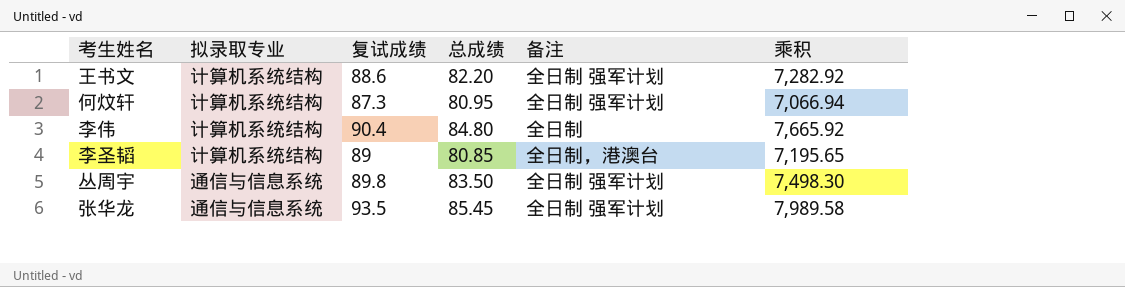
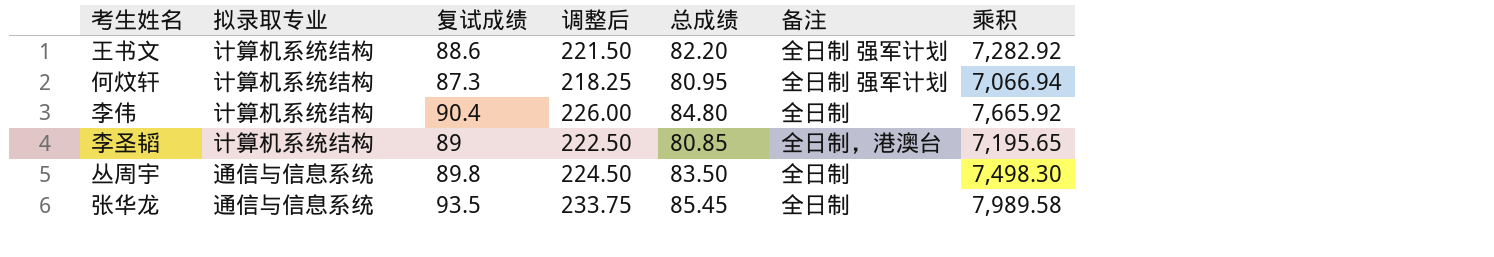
column 调整后 | formula: none -> [复试成绩] * 2.5
丛周宇 | 备注: 全日制 强军计划 -> 全日制
张华龙 | 备注: 全日制 强军计划 -> 全日制

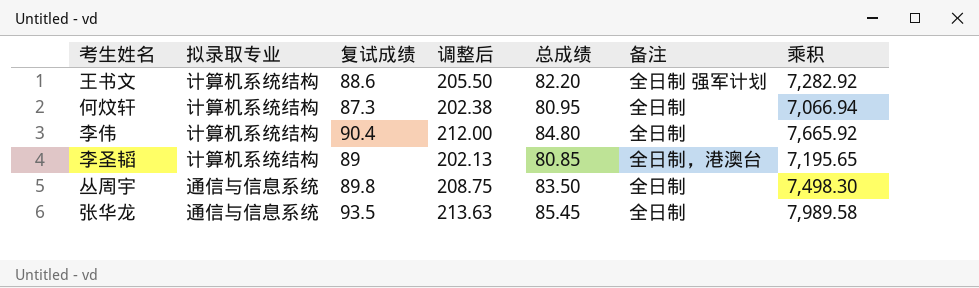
column 调整后 | formula: [复试成绩] * 2.5 -> [总成绩] * 2.5
何炆轩 | 备注: 全日制 强军计划 -> 全日制

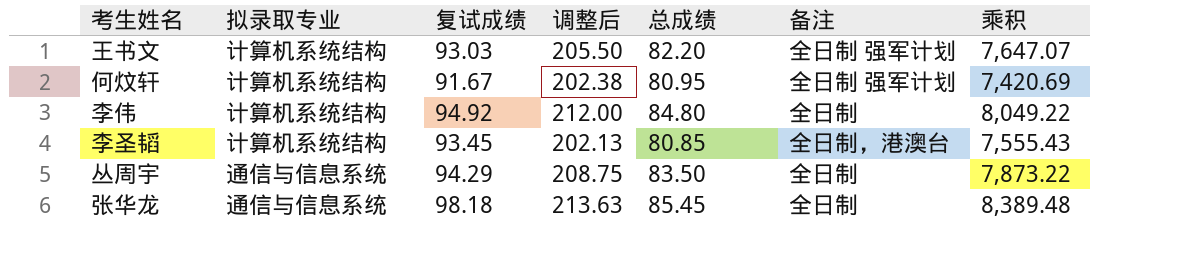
王书文 | 复试成绩: 88.6 -> 93.03
王书文 | 乘积: 7,282.92 -> 7,647.07
何炆轩 | 复试成绩: 87.3 -> 91.67
何炆轩 | 备注: 全日制 -> 全日制 强军计划
何炆轩 | 乘积: 7,066.94 -> 7,420.69
李伟 | 复试成绩: 90.4 -> 94.92
李伟 | 乘积: 7,665.92 -> 8,049.22
李圣韬 | 复试成绩: 89 -> 93.45
李圣韬 | 乘积: 7,195.65 -> 7,555.43
丛周宇 | 复试成绩: 89.8 -> 94.29
丛周宇 | 乘积: 7,498.30 -> 7,873.22
张华龙 | 复试成绩: 93.5 -> 98.18
张华龙 | 乘积: 7,989.58 -> 8,389.48

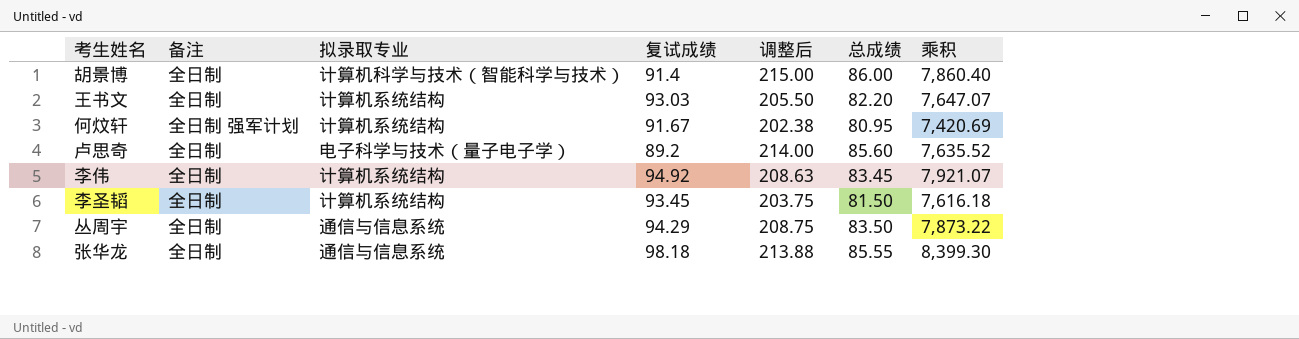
column 备注 | position: 6 -> 2
row 胡景博: none -> 全日制 | 计算机科学与技术（智能科学与技术） | 91.4 | 215.00 | 86.00 | 7,860.40
王书文 | 备注: 全日制 强军计划 -> 全日制
row 卢思奇: none -> 全日制 | 电子科学与技术（量子电子学） | 89.2 | 214.00 | 85.60 | 7,635.52
李伟 | 调整后: 212.00 -> 208.63
李伟 | 总成绩: 84.80 -> 83.45
李伟 | 乘积: 8,049.22 -> 7,921.07
李圣韬 | 备注: 全日制，港澳台 -> 全日制
李圣韬 | 调整后: 202.13 -> 203.75
李圣韬 | 总成绩: 80.85 -> 81.50
李圣韬 | 乘积: 7,555.43 -> 7,616.18
张华龙 | 调整后: 213.63 -> 213.88
张华龙 | 总成绩: 85.45 -> 85.55
张华龙 | 乘积: 8,389.48 -> 8,399.30

